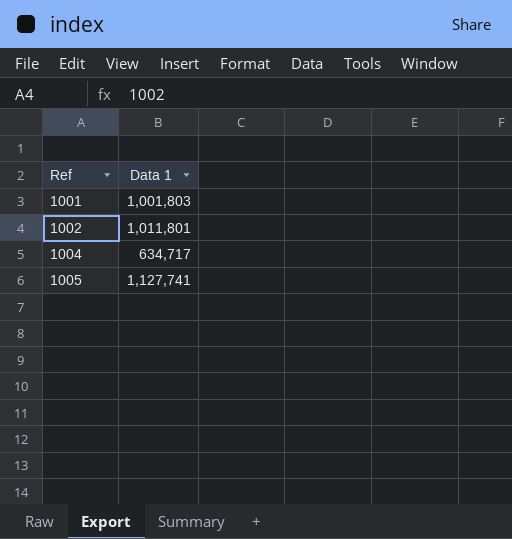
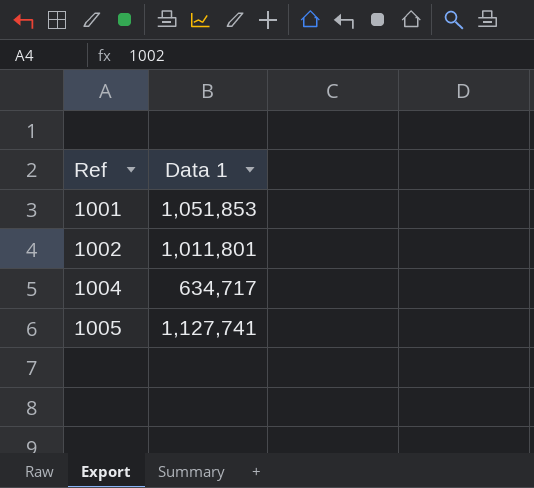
1001 | Data 1: 1,001,803 -> 1,051,853

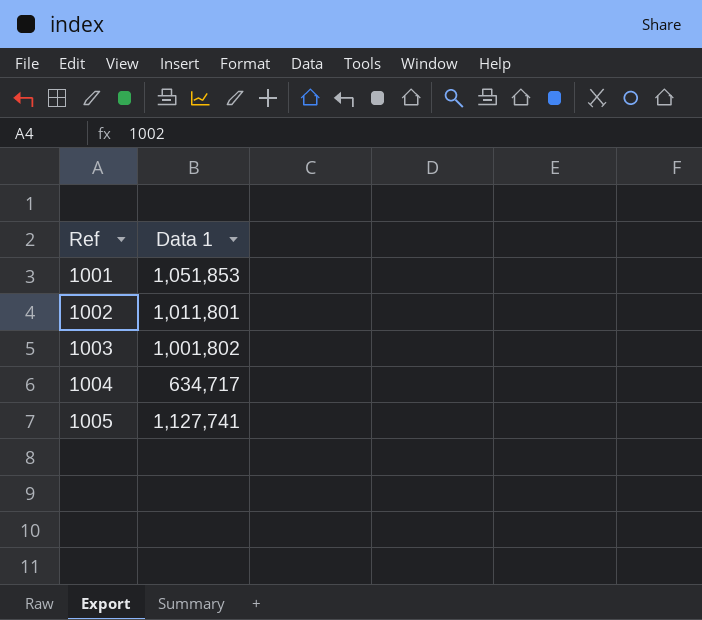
row 1003: none -> 1,001,802

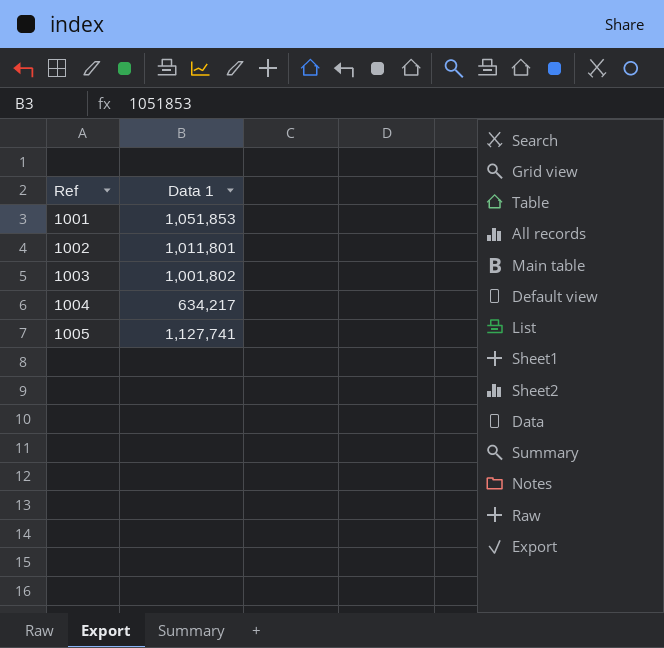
1004 | Data 1: 634,717 -> 634,217

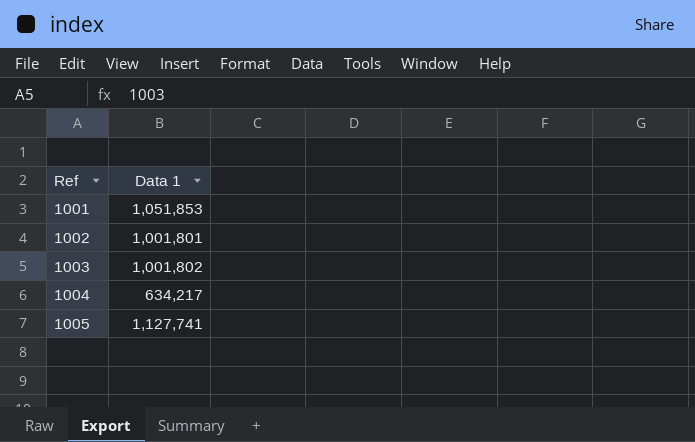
1002 | Data 1: 1,011,801 -> 1,001,801

